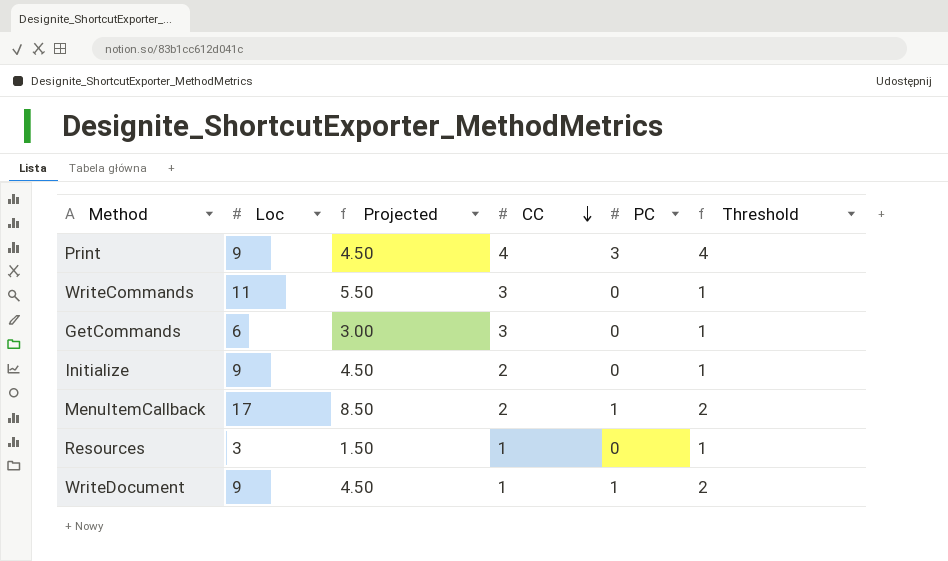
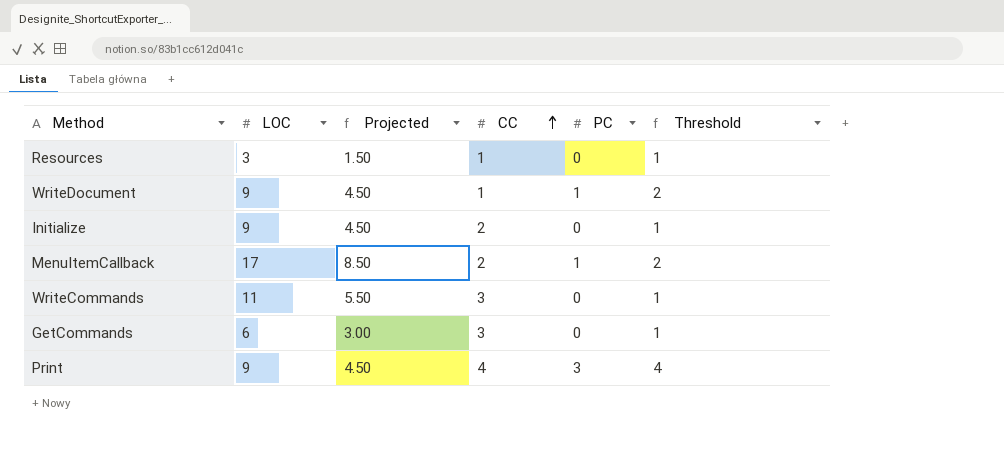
row order: CC descending -> CC ascending
column name: Loc -> LOC

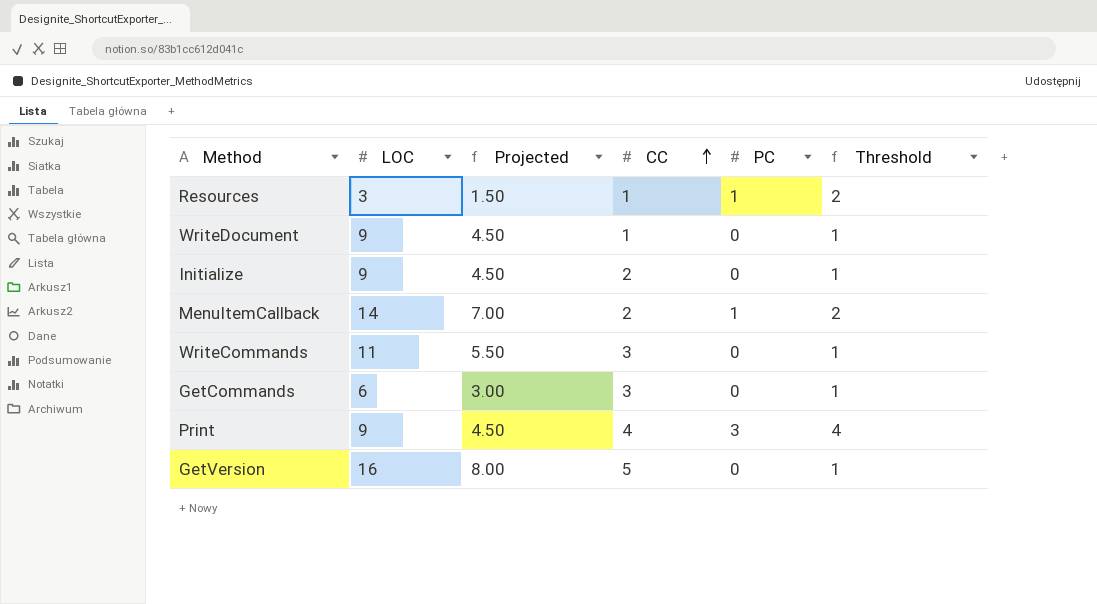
Resources | PC: 0 -> 1
Resources | Threshold: 1 -> 2
WriteDocument | PC: 1 -> 0
WriteDocument | Threshold: 2 -> 1
MenuItemCallback | LOC: 17 -> 14
MenuItemCallback | Projected: 8.50 -> 7.00
row GetVersion: none -> 16 | 8.00 | 5 | 0 | 1

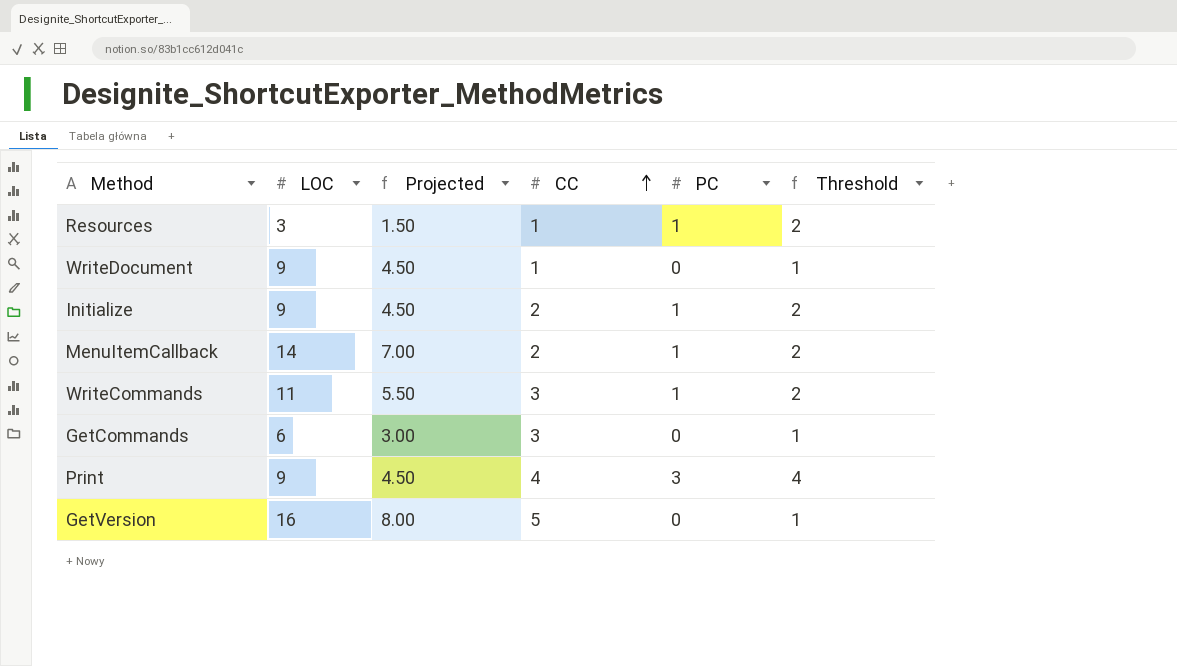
Initialize | PC: 0 -> 1
Initialize | Threshold: 1 -> 2
WriteCommands | PC: 0 -> 1
WriteCommands | Threshold: 1 -> 2

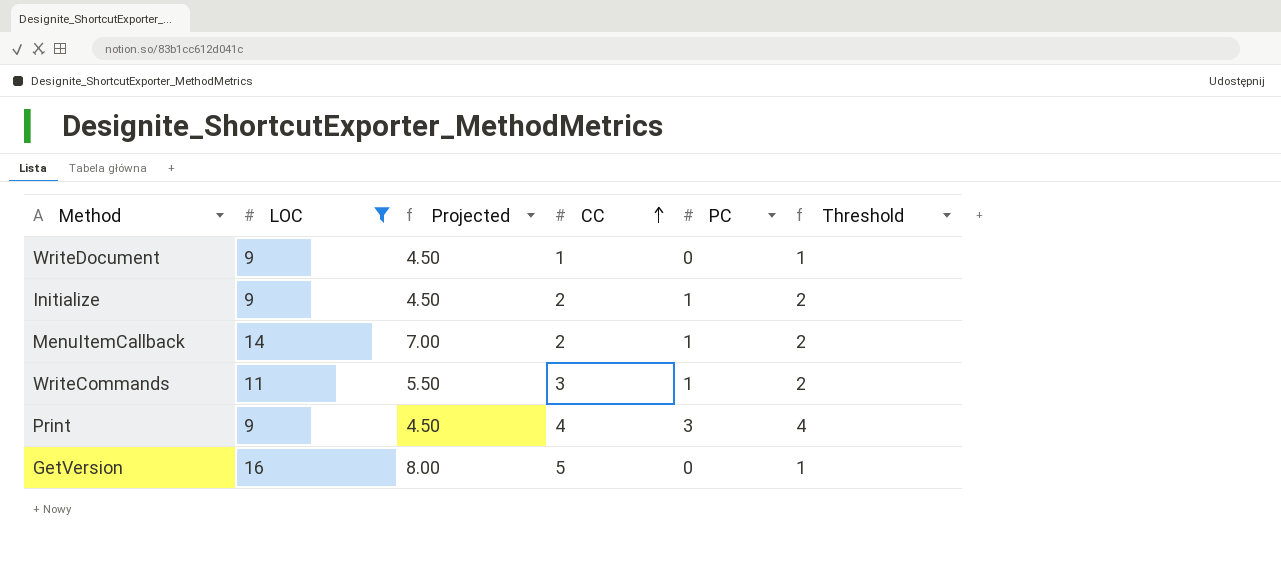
filter: none -> LOC >= 9

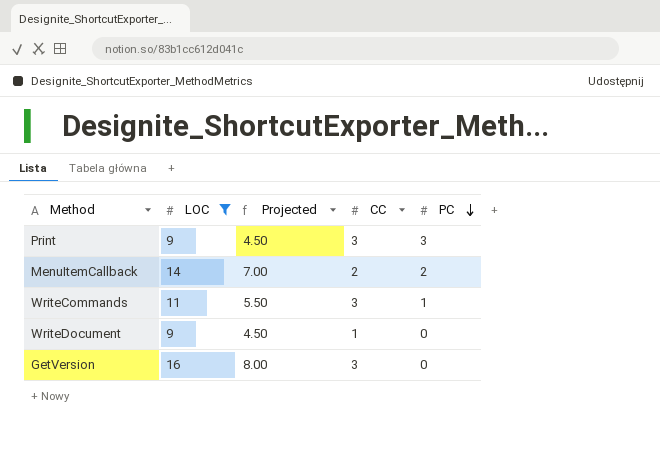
row order: CC ascending -> PC descending
column Threshold | formula: [PC] + 1 -> none
row Initialize: 9 | 4.50 | 2 | 1 | 2 -> none
Print | CC: 4 -> 3
MenuItemCallback | PC: 1 -> 2
GetVersion | CC: 5 -> 3

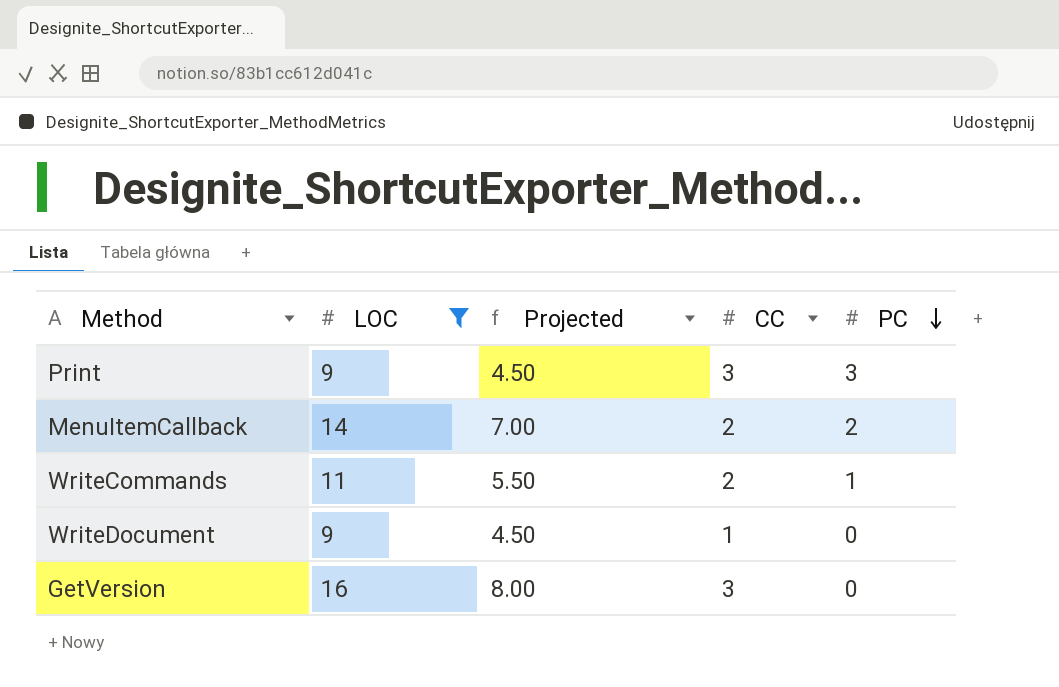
WriteCommands | CC: 3 -> 2

